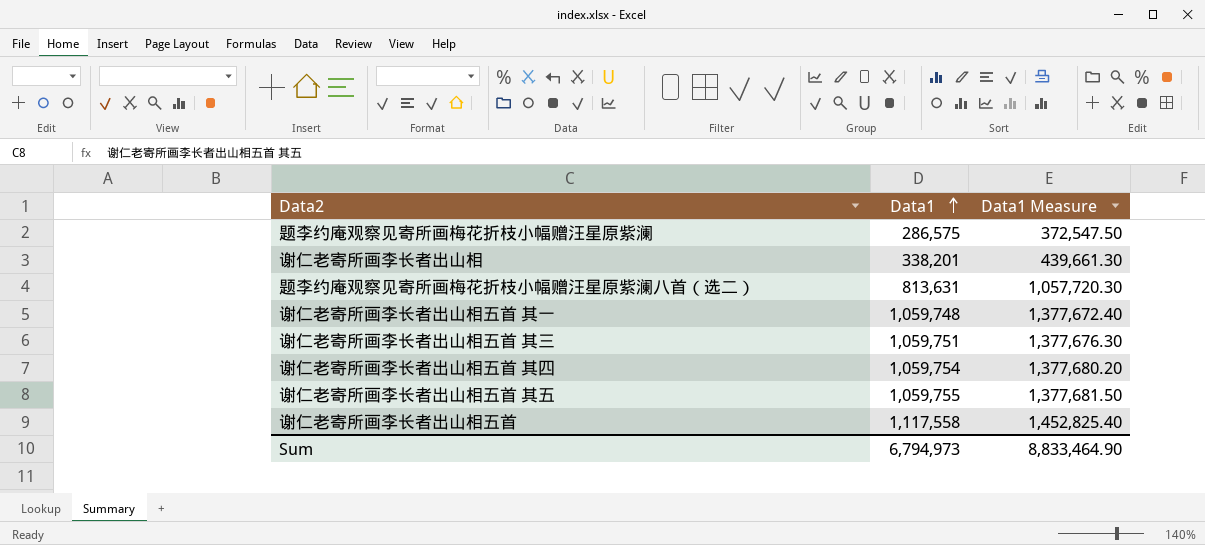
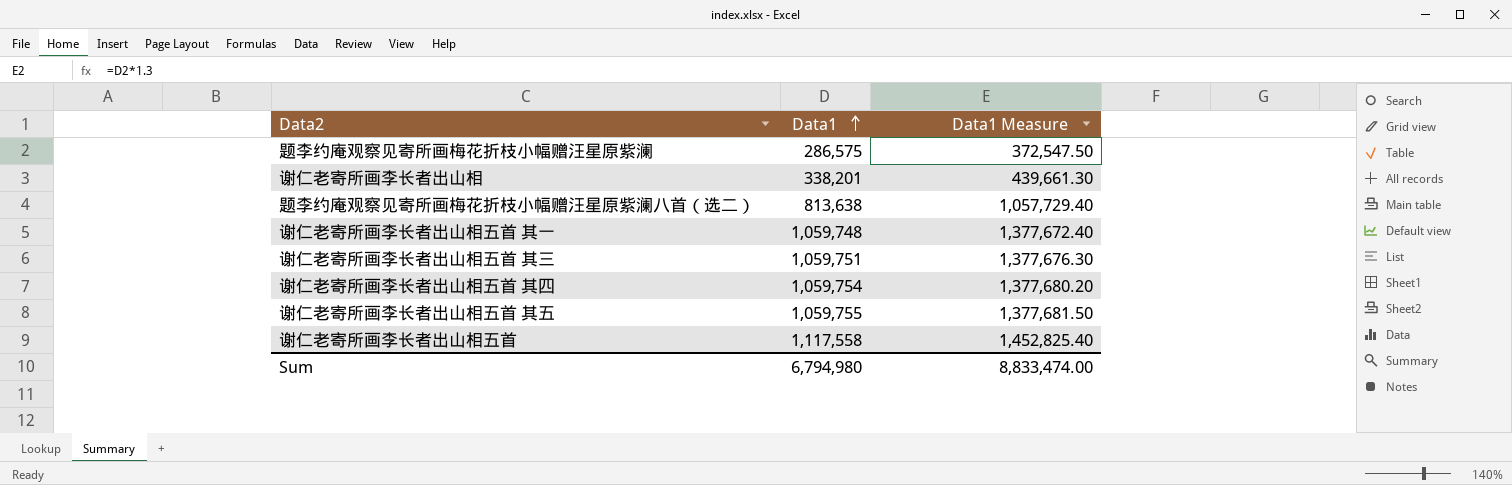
题李约庵观察见寄所画梅花折枝小幅赠汪星原紫澜八首（选二） | Data1: 813,631 -> 813,638
题李约庵观察见寄所画梅花折枝小幅赠汪星原紫澜八首（选二） | Data1 Measure: 1,057,720.30 -> 1,057,729.40
Sum | Data1: 6,794,973 -> 6,794,980
Sum | Data1 Measure: 8,833,464.90 -> 8,833,474.00

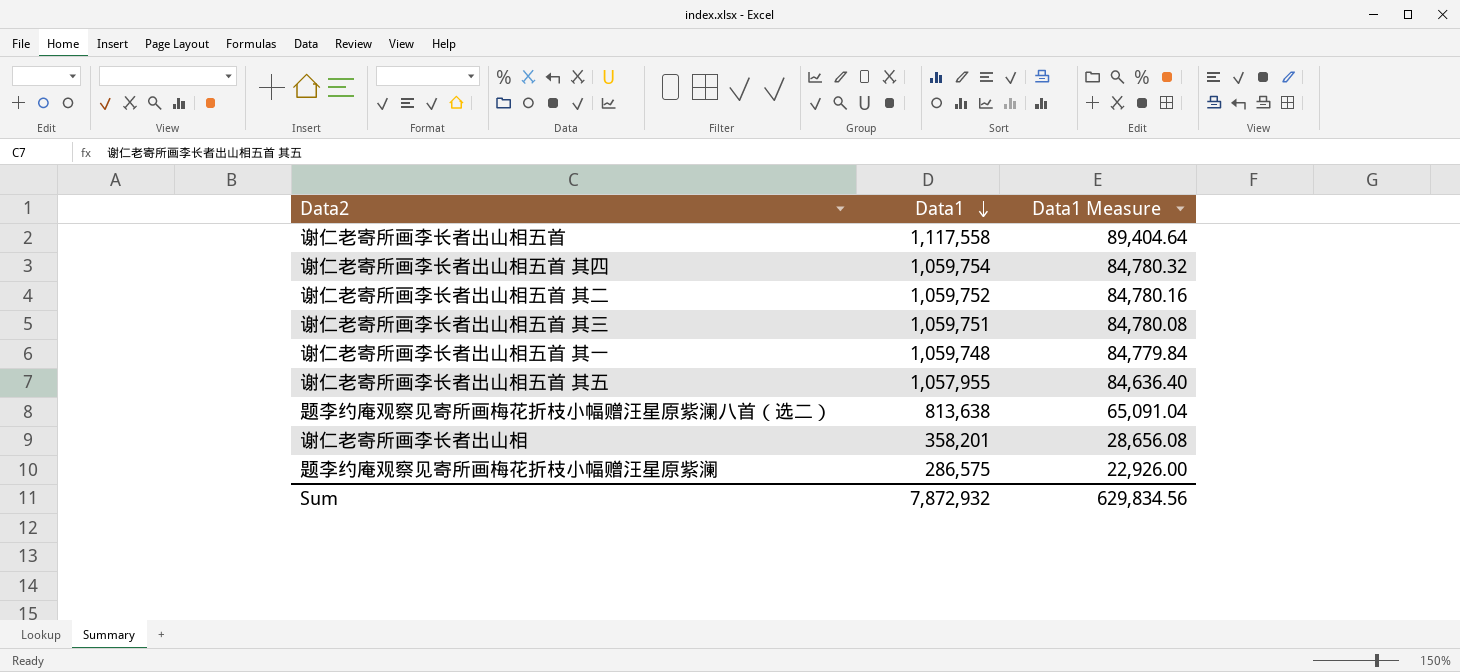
row order: Data1 ascending -> Data1 descending
column Data1 Measure | formula: [Data1] * 1.3 -> [Data1] * 0.08
row 谢仁老寄所画李长者出山相五首 其二: none -> 1,059,752 | 84,780.16
谢仁老寄所画李长者出山相五首 其五 | Data1: 1,059,755 -> 1,057,955
谢仁老寄所画李长者出山相 | Data1: 338,201 -> 358,201
Sum | Data1: 6,794,980 -> 7,872,932
Sum | Data1 Measure: 8,833,474.00 -> 629,834.56

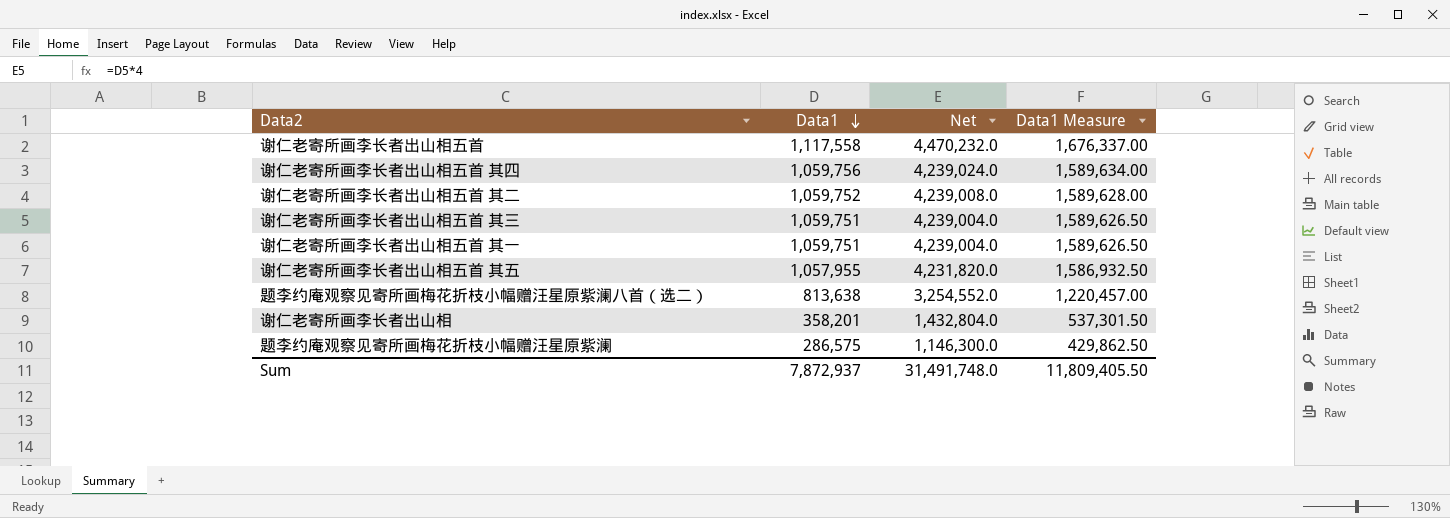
column Net | formula: none -> [Data1] * 4
column Data1 Measure | formula: [Data1] * 0.08 -> [Data1] * 1.5
谢仁老寄所画李长者出山相五首 其四 | Data1: 1,059,754 -> 1,059,756
谢仁老寄所画李长者出山相五首 其一 | Data1: 1,059,748 -> 1,059,751
Sum | Data1: 7,872,932 -> 7,872,937
Sum | Data1 Measure: 629,834.56 -> 11,809,405.50

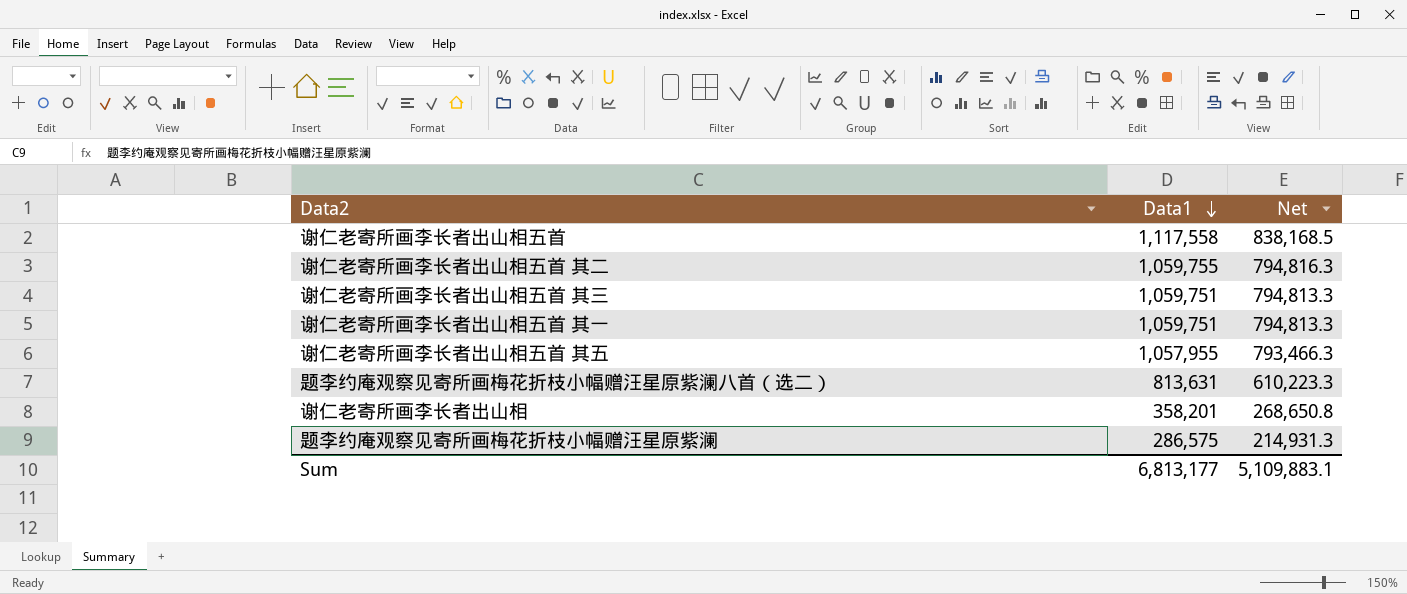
column Data1 Measure | formula: [Data1] * 1.5 -> none
column Net | formula: [Data1] * 4 -> [Data1] * 0.75
row 谢仁老寄所画李长者出山相五首 其四: 1,059,756 | 4,239,024.0 | 1,589,634.00 -> none
谢仁老寄所画李长者出山相五首 其二 | Data1: 1,059,752 -> 1,059,755
题李约庵观察见寄所画梅花折枝小幅赠汪星原紫澜八首（选二） | Data1: 813,638 -> 813,631
Sum | Data1: 7,872,937 -> 6,813,177
Sum | Net: 31,491,748.0 -> 5,109,883.1

